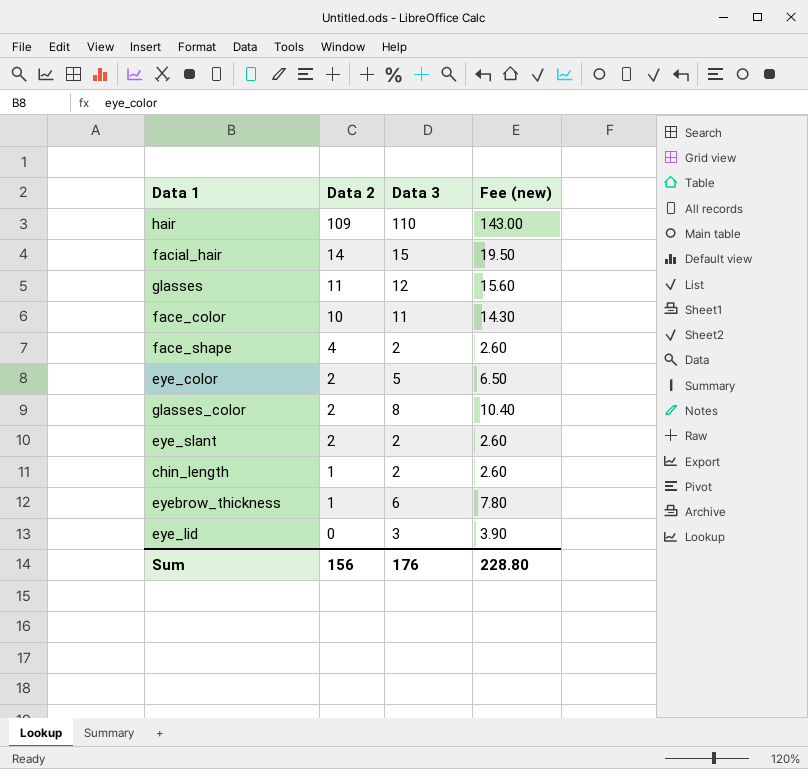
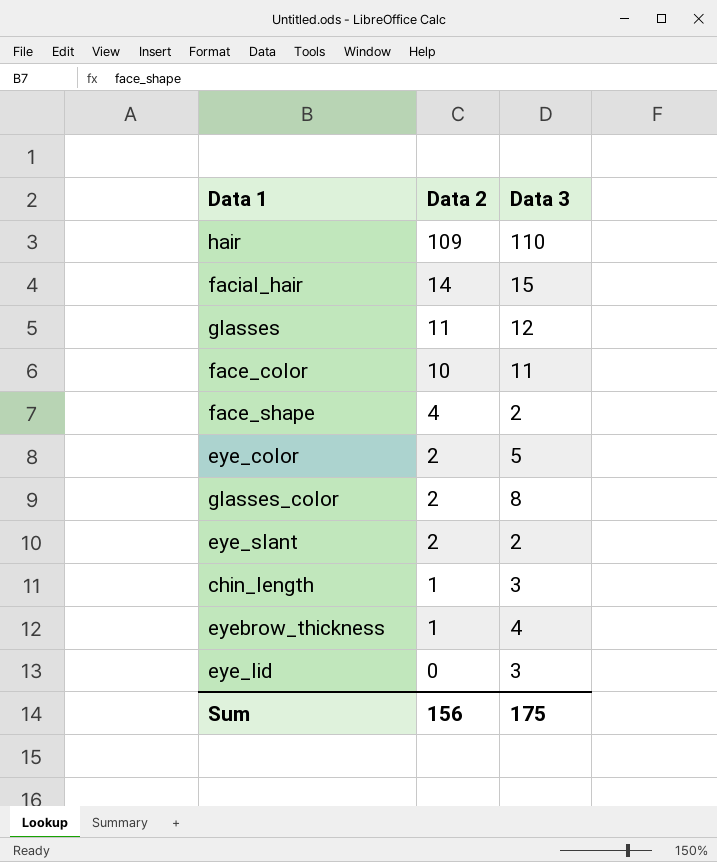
column Fee (new) | formula: [Data 3] * 1.3 -> none
chin_length | Data 3: 2 -> 3
eyebrow_thickness | Data 3: 6 -> 4
Sum | Data 3: 176 -> 175

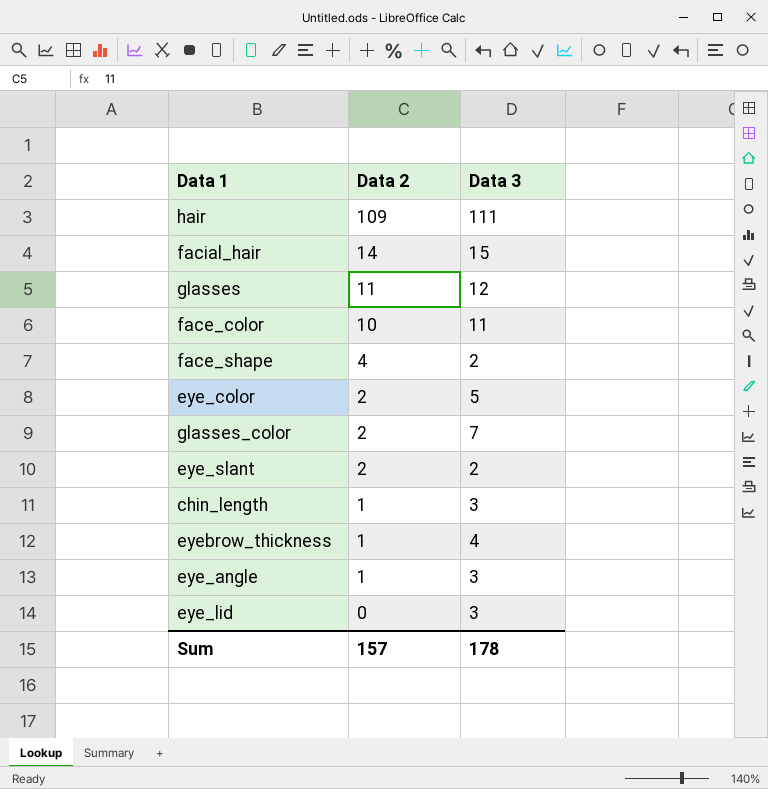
hair | Data 3: 110 -> 111
glasses_color | Data 3: 8 -> 7
row eye_angle: none -> 1 | 3
Sum | Data 2: 156 -> 157
Sum | Data 3: 175 -> 178

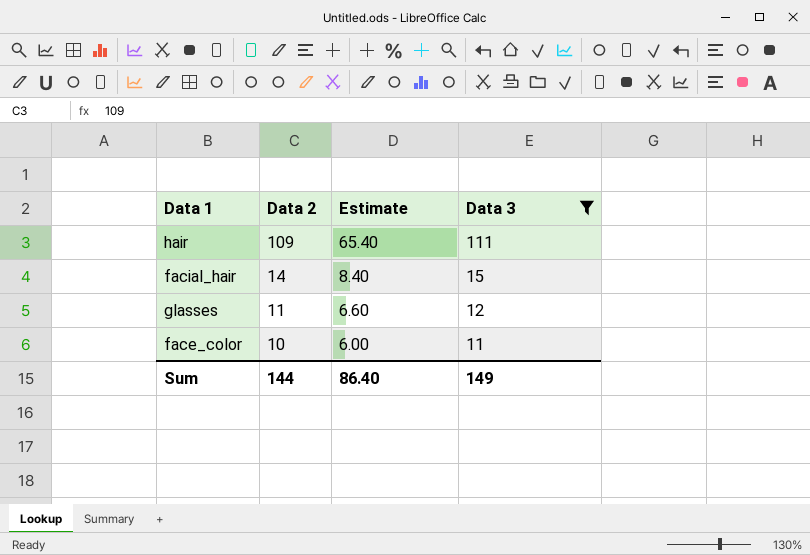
filter: none -> Data 3 >= 11
column Estimate | formula: none -> [Data 2] * 0.6
Sum | Data 2: 157 -> 144
Sum | Data 3: 178 -> 149

